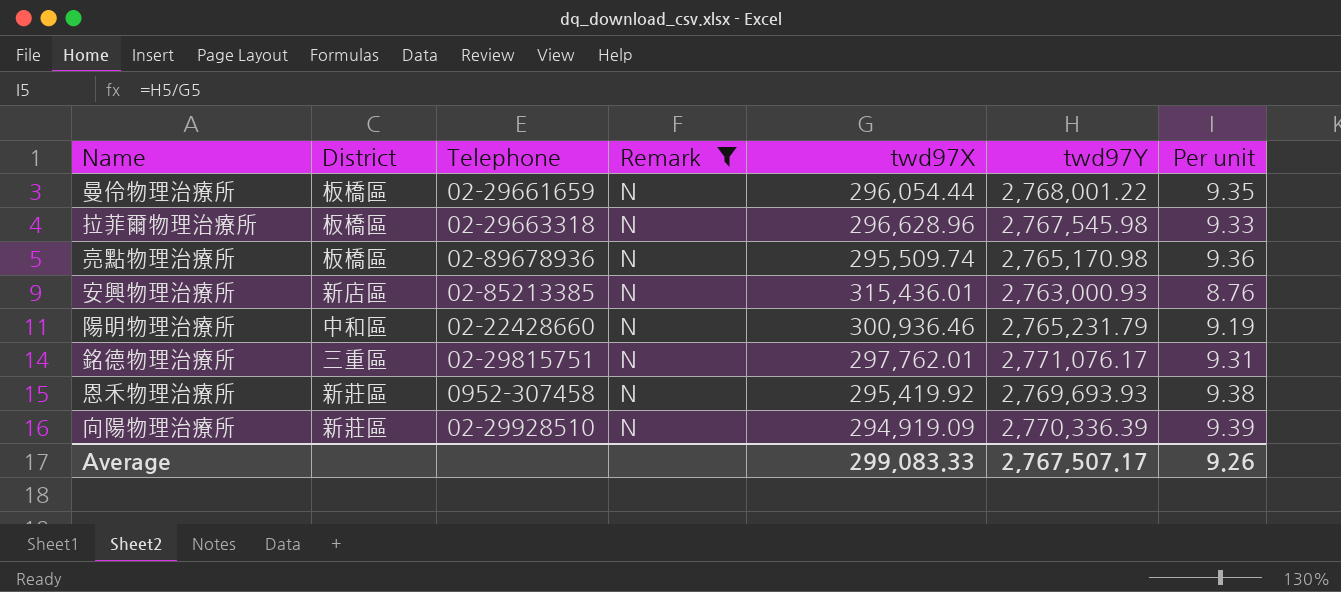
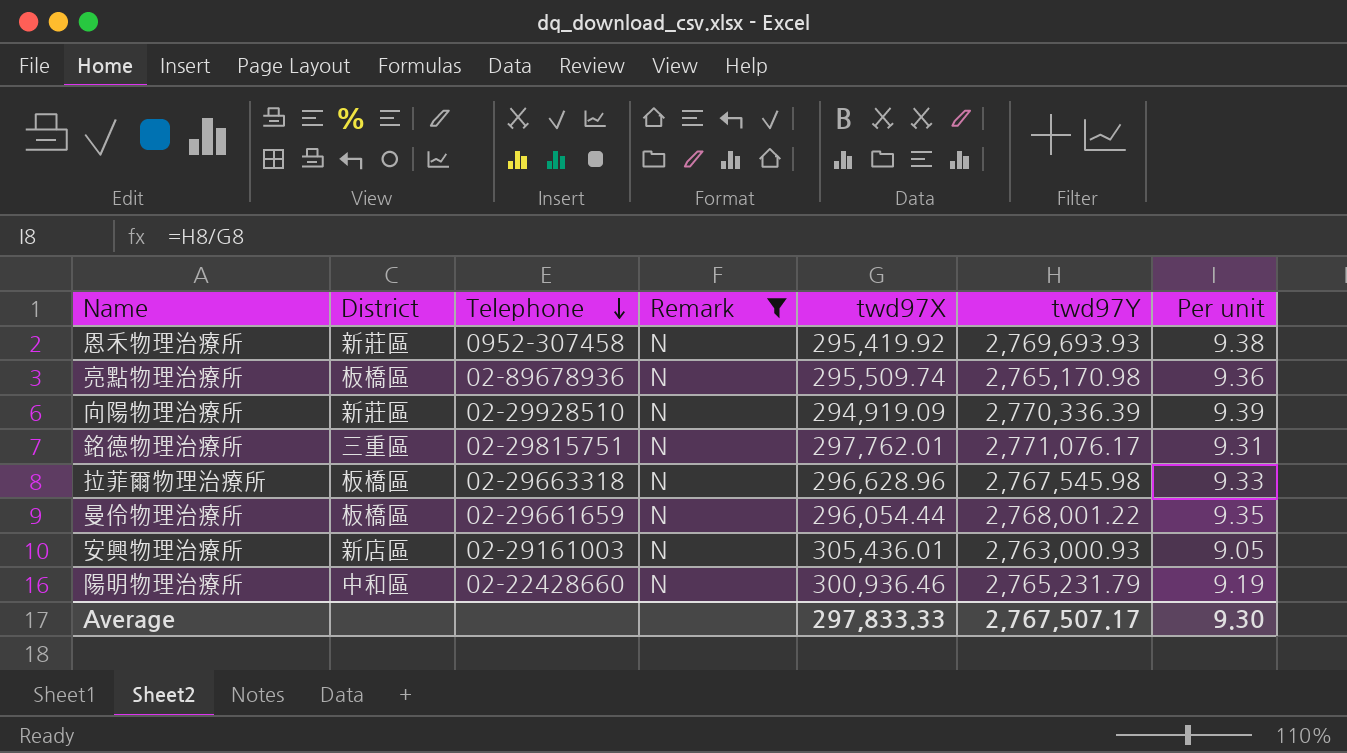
row order: none -> Telephone descending
安興物理治療所 | Telephone: 02-85213385 -> 02-29161003
安興物理治療所 | twd97X: 315,436.01 -> 305,436.01
安興物理治療所 | Per unit: 8.76 -> 9.05
Average | twd97X: 299,083.33 -> 297,833.33
Average | Per unit: 9.26 -> 9.30

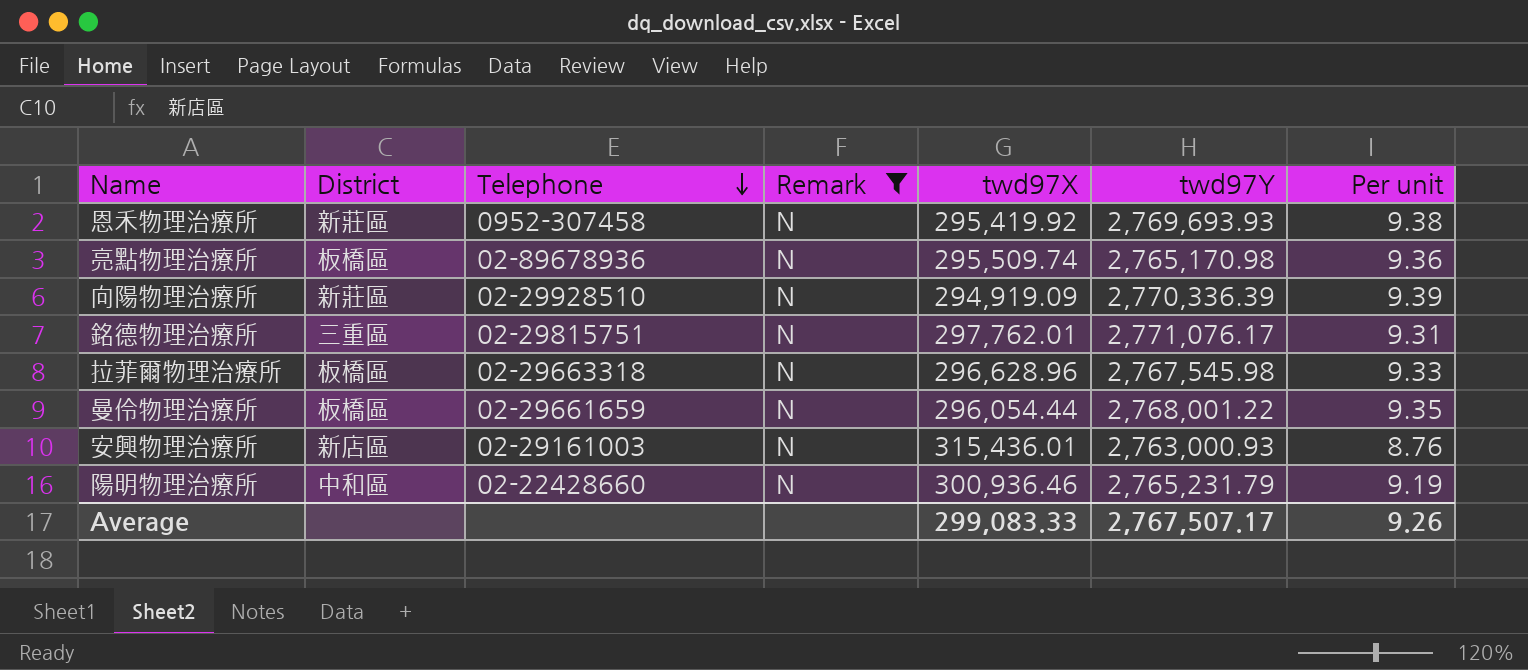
安興物理治療所 | twd97X: 305,436.01 -> 315,436.01
安興物理治療所 | Per unit: 9.05 -> 8.76
Average | twd97X: 297,833.33 -> 299,083.33
Average | Per unit: 9.30 -> 9.26

